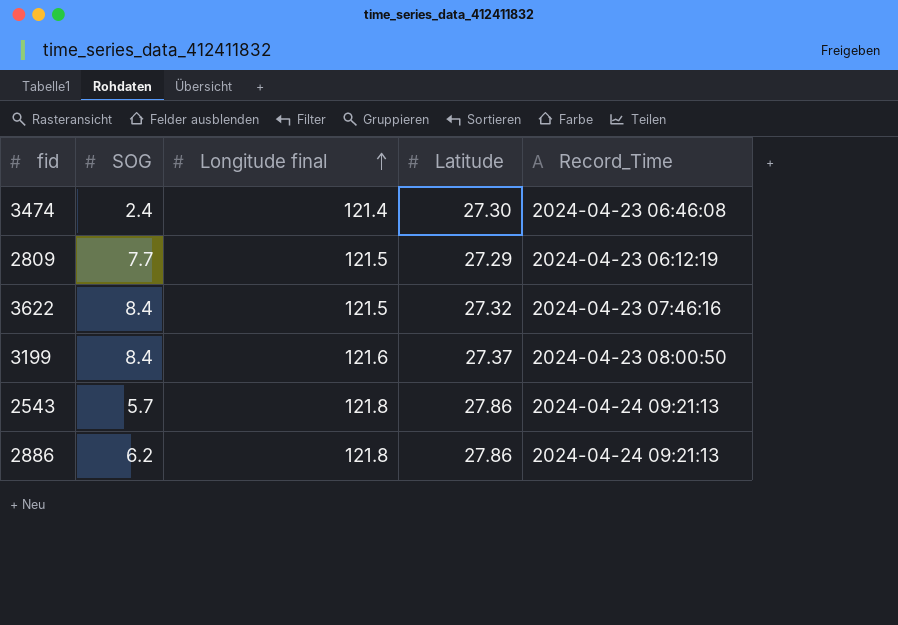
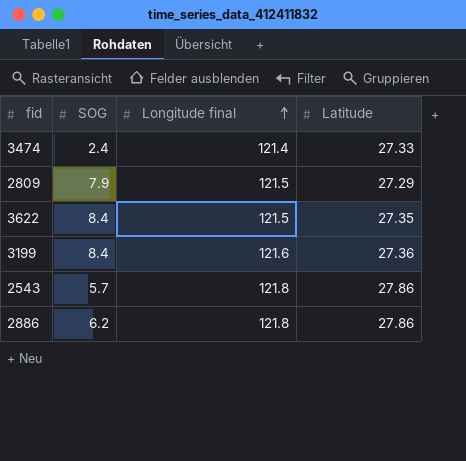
column Record_Time | position: 5 -> none
3474 | Latitude: 27.30 -> 27.33
2809 | SOG: 7.7 -> 7.9
3622 | Latitude: 27.32 -> 27.35
3199 | Latitude: 27.37 -> 27.36

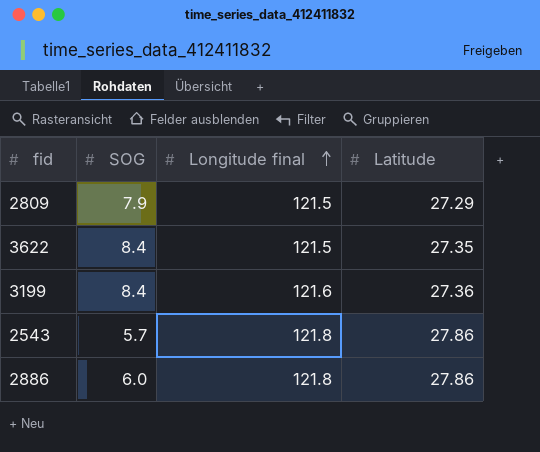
row 3474: 2.4 | 121.4 | 27.33 -> none
2886 | SOG: 6.2 -> 6.0

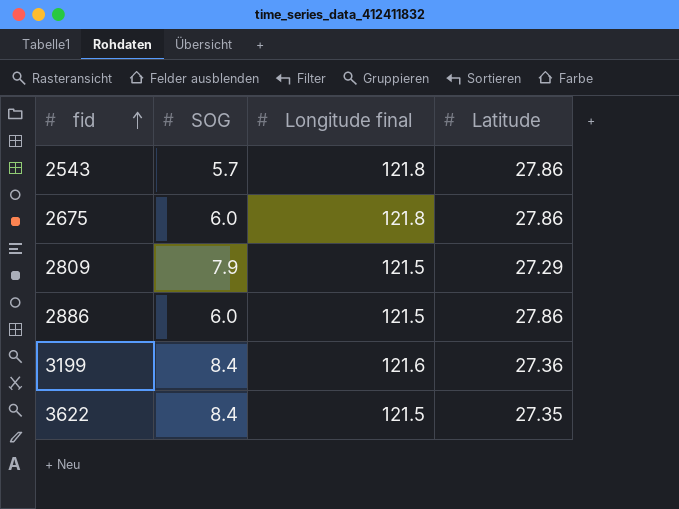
row order: Longitude final ascending -> fid ascending
row 2675: none -> 6.0 | 121.8 | 27.86
2886 | Longitude final: 121.8 -> 121.5

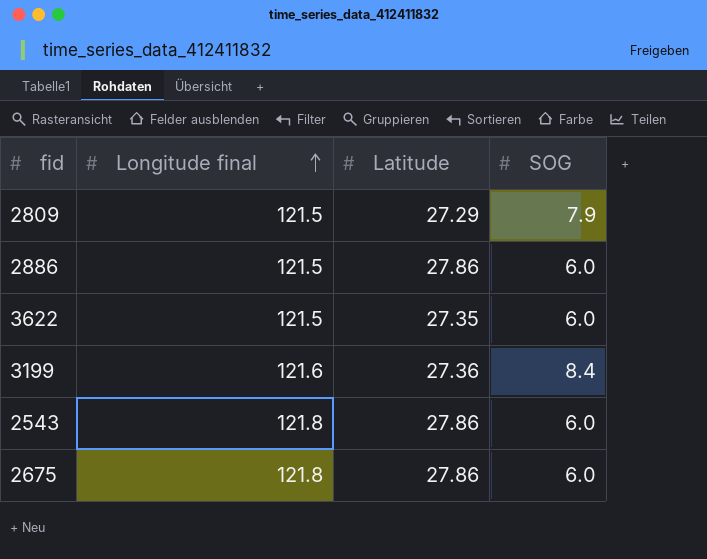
row order: fid ascending -> Longitude final ascending
column SOG | position: 2 -> 4
3622 | SOG: 8.4 -> 6.0
2543 | SOG: 5.7 -> 6.0

